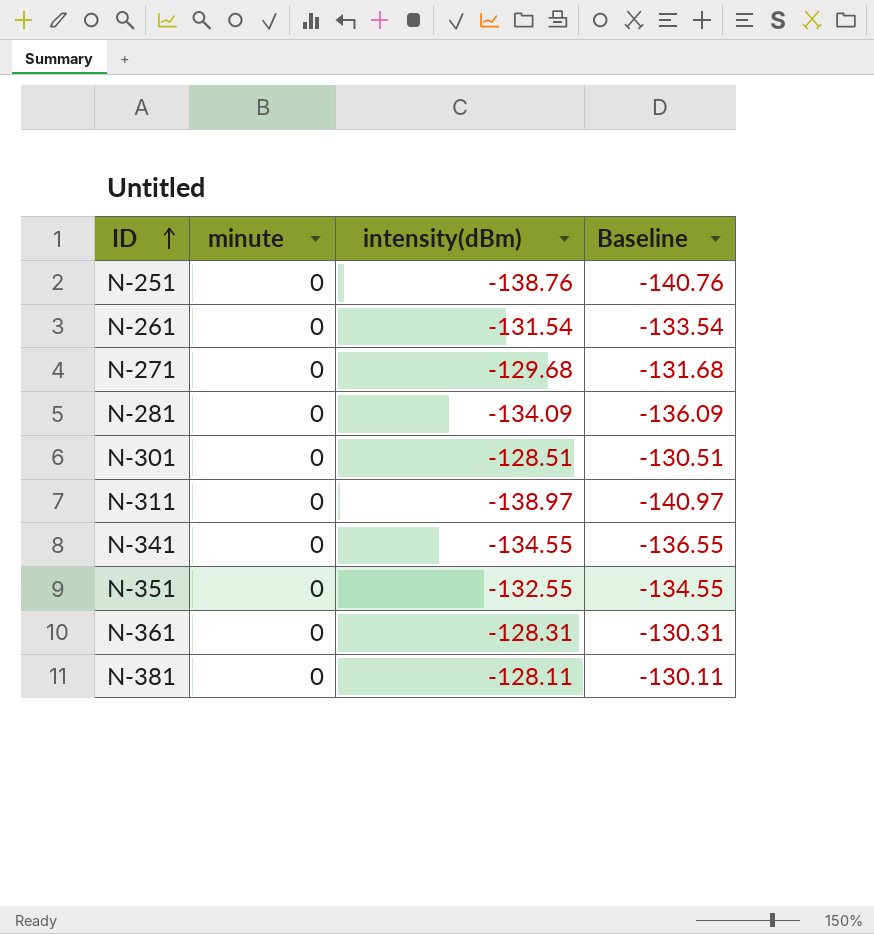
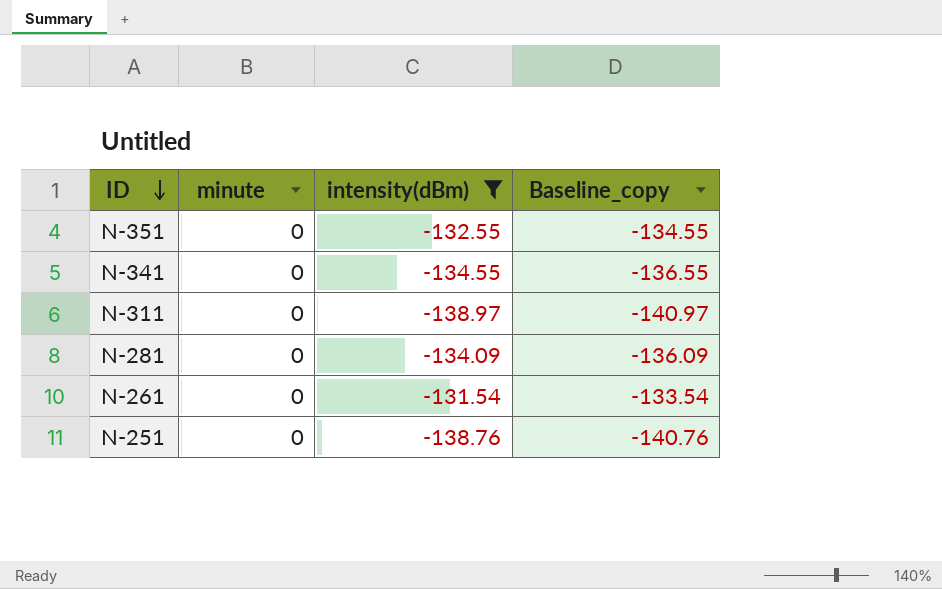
filter: none -> intensity(dBm) <= -131.54
row order: ID ascending -> ID descending
column name: Baseline -> Baseline_copy

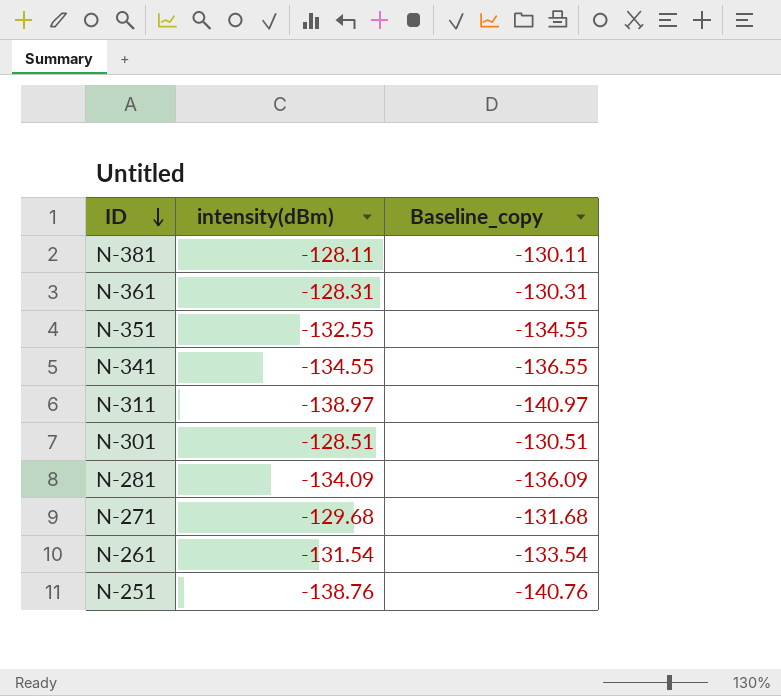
filter: intensity(dBm) <= -131.54 -> none
column minute | position: 2 -> none

